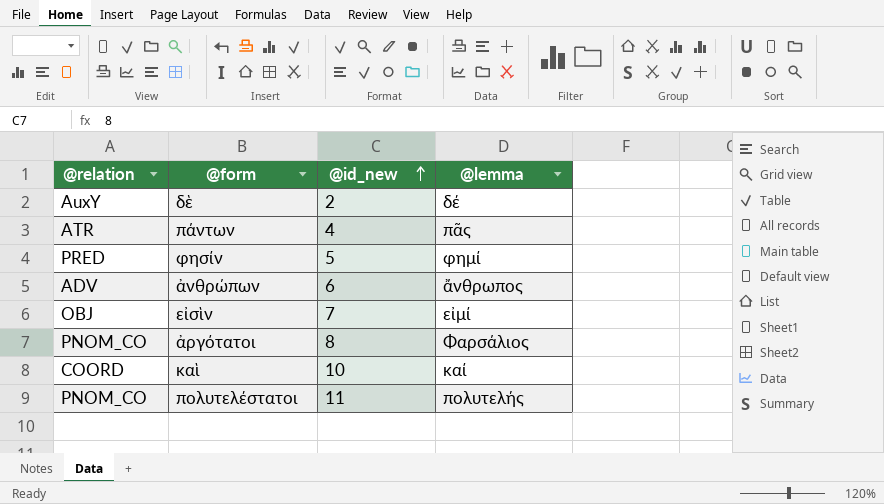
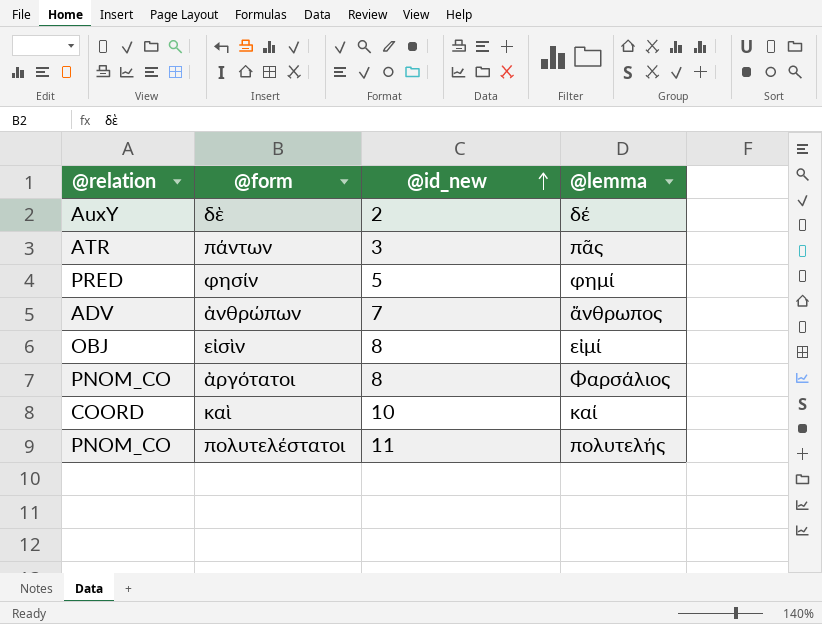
πάντων | @id_new: 4 -> 3
ἀνθρώπων | @id_new: 6 -> 7
εἰσὶν | @id_new: 7 -> 8

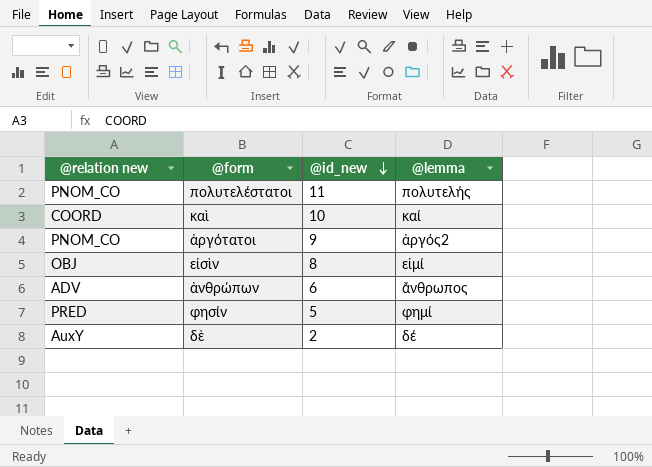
row order: @id_new ascending -> @id_new descending
column name: @relation -> @relation new
row πάντων: ATR | 3 | πᾶς -> none
ἀργότατοι | @id_new: 8 -> 9
ἀργότατοι | @lemma: Φαρσάλιος -> ἀργός2
ἀνθρώπων | @id_new: 7 -> 6

